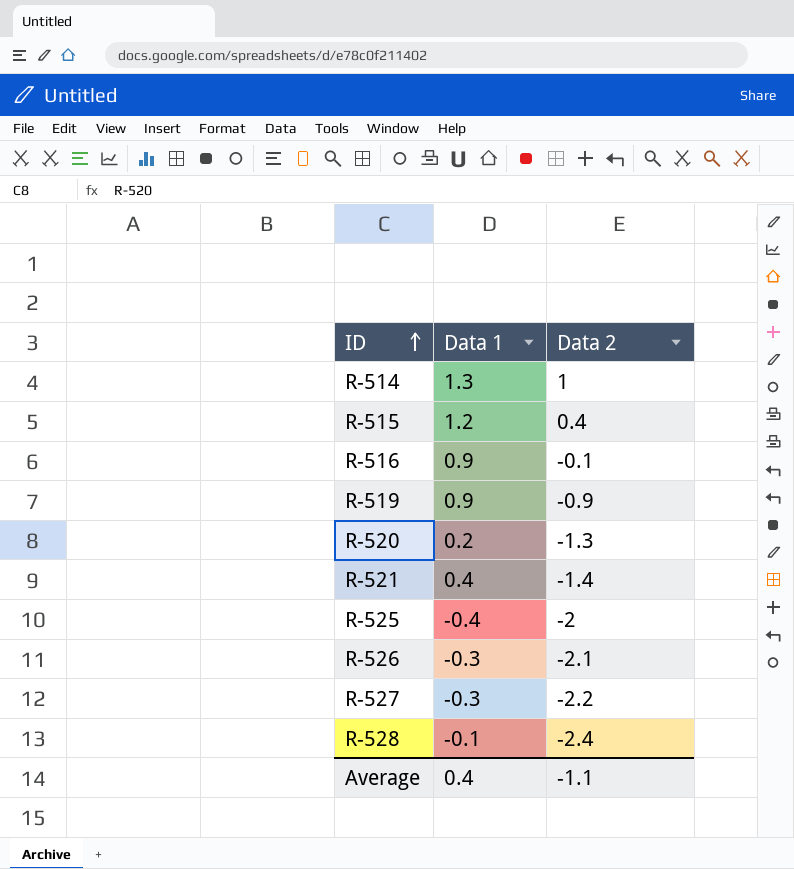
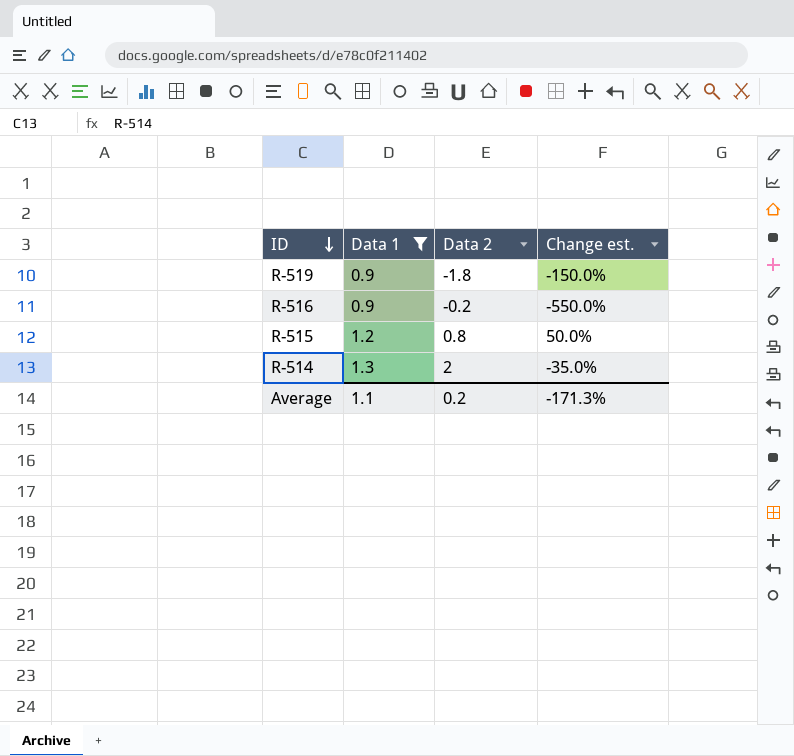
filter: none -> Data 1 >= 0.9
row order: ID ascending -> ID descending
column Change est. | formula: none -> ([Data 1] - [Data 2]) / [Data 2]
R-519 | Data 2: -0.9 -> -1.8
R-516 | Data 2: -0.1 -> -0.2
R-515 | Data 2: 0.4 -> 0.8
R-514 | Data 2: 1 -> 2
Average | Data 1: 0.4 -> 1.1
Average | Data 2: -1.1 -> 0.2

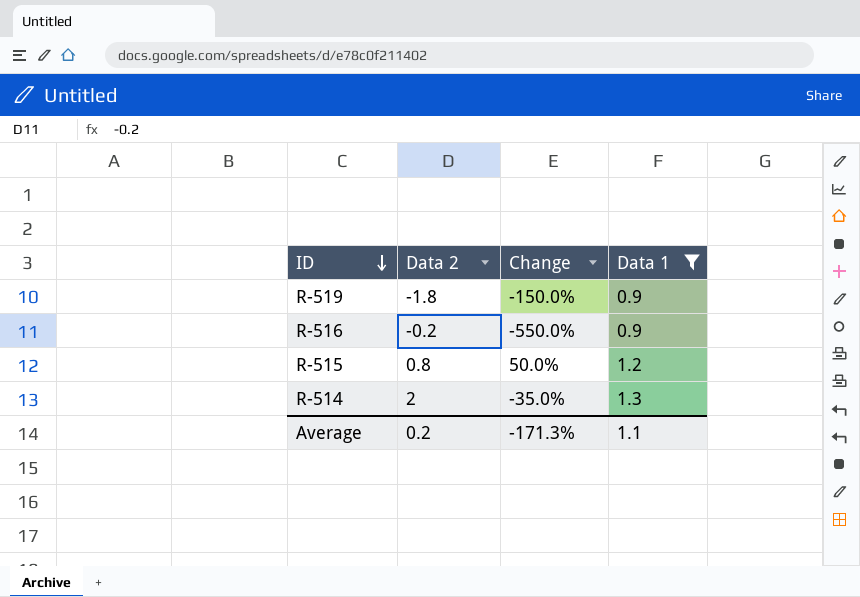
column name: Change est. -> Change
column Data 1 | position: 2 -> 4

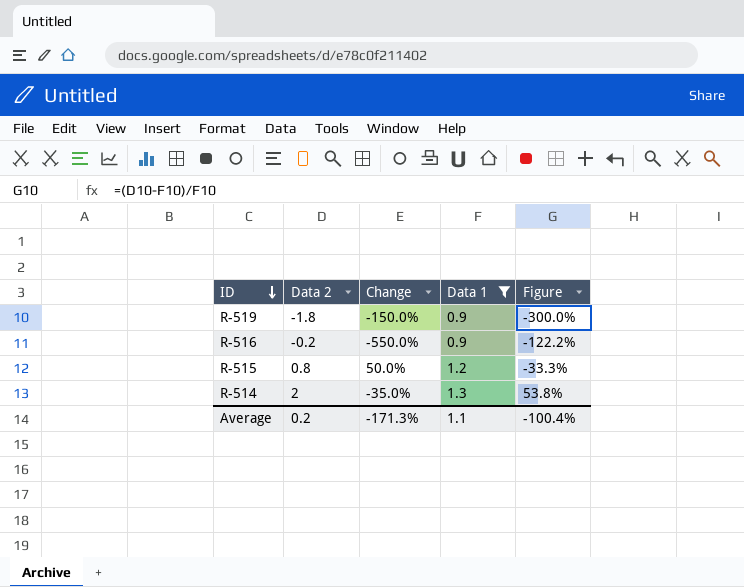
column Figure | formula: none -> ([Data 2] - [Data 1]) / [Data 1]

